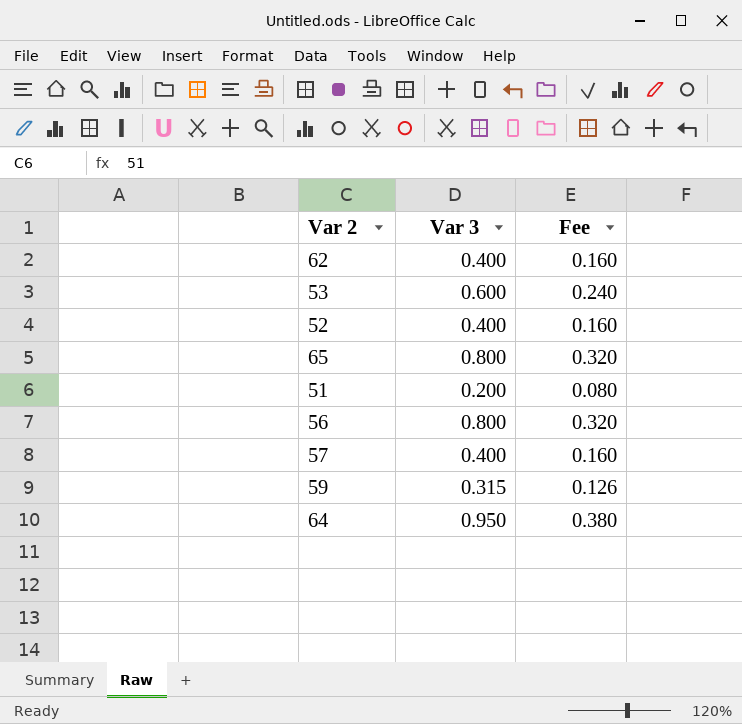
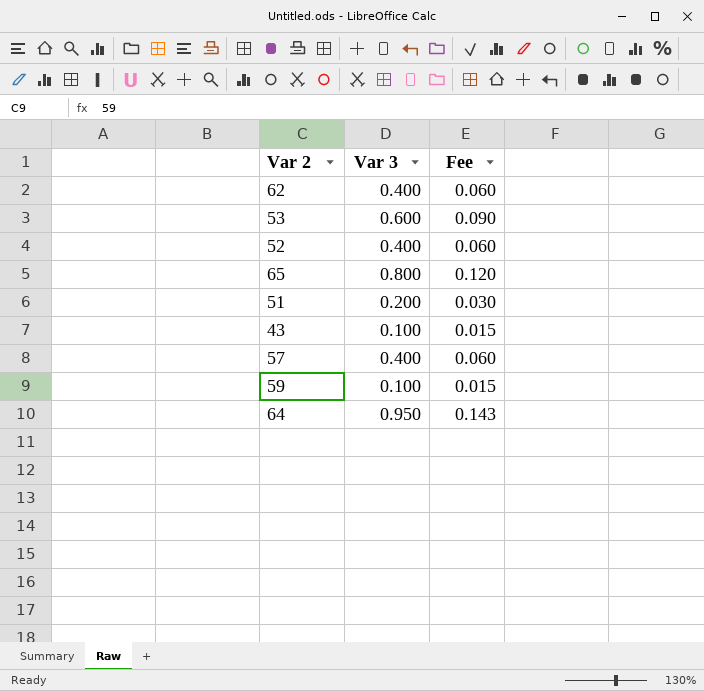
column Fee | formula: [Var 3] * 0.4 -> [Var 3] * 0.15
row 56: 0.800 | 0.320 -> none
row 43: none -> 0.100 | 0.015
59 | Var 3: 0.315 -> 0.100

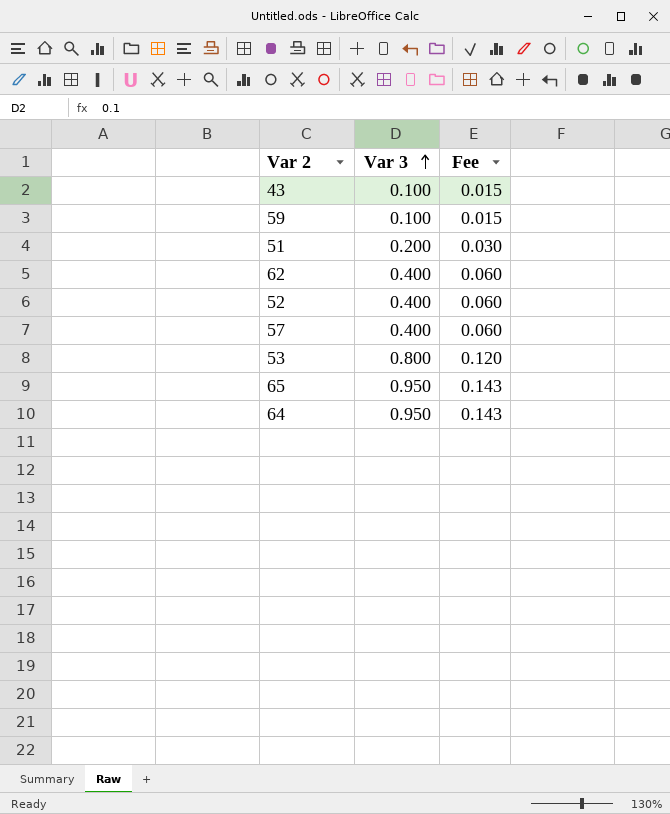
row order: none -> Var 3 ascending
53 | Var 3: 0.600 -> 0.800
53 | Fee: 0.090 -> 0.120
65 | Var 3: 0.800 -> 0.950
65 | Fee: 0.120 -> 0.143

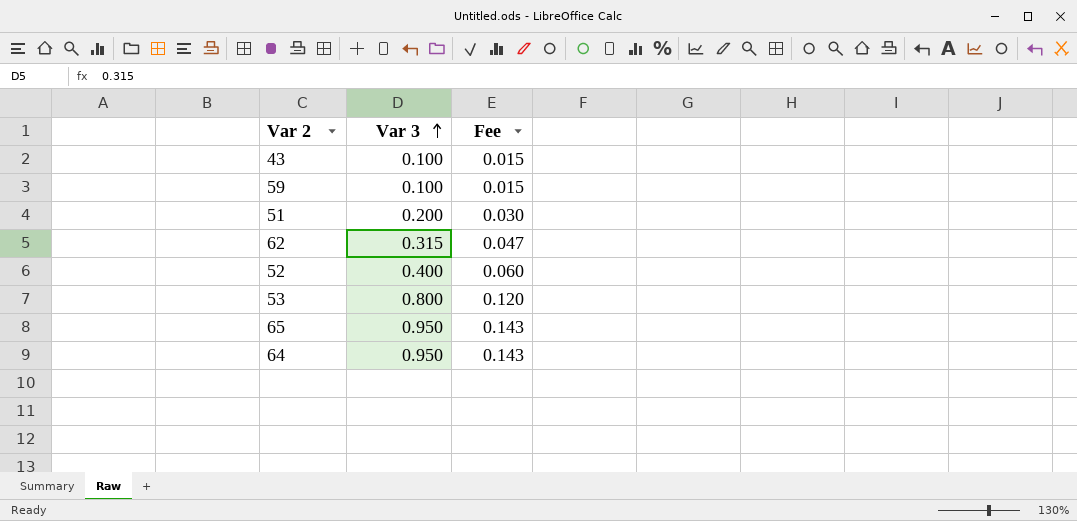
row 57: 0.400 | 0.060 -> none
62 | Var 3: 0.400 -> 0.315
62 | Fee: 0.060 -> 0.047

